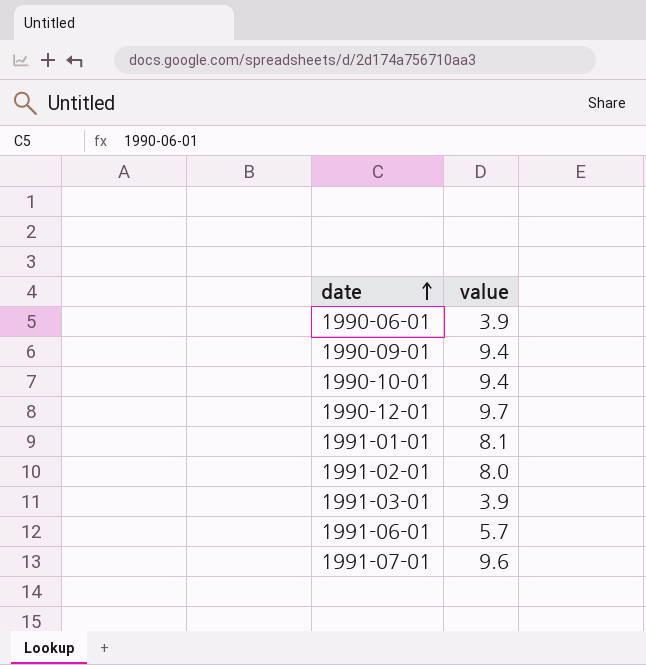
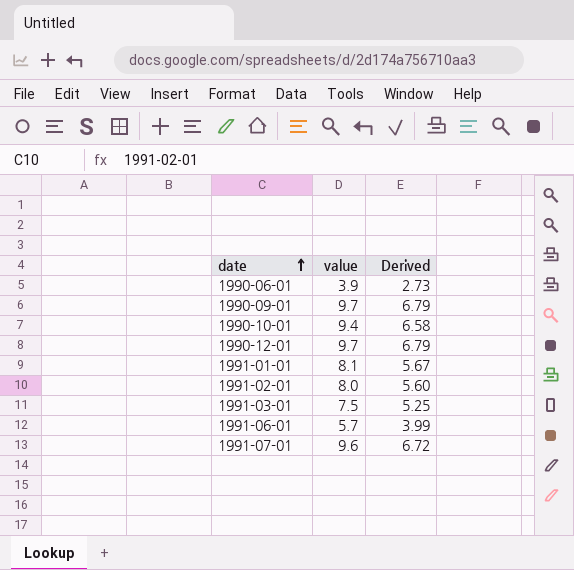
column Derived | formula: none -> [value] * 0.7
1990-09-01 | value: 9.4 -> 9.7
1991-03-01 | value: 3.9 -> 7.5

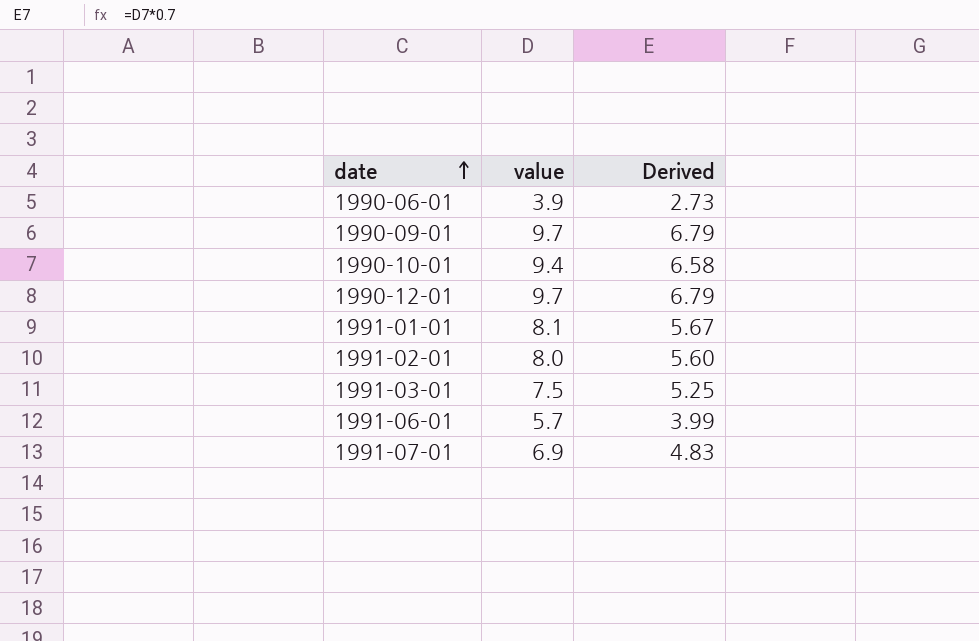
1991-07-01 | value: 9.6 -> 6.9
1991-07-01 | Derived: 6.72 -> 4.83

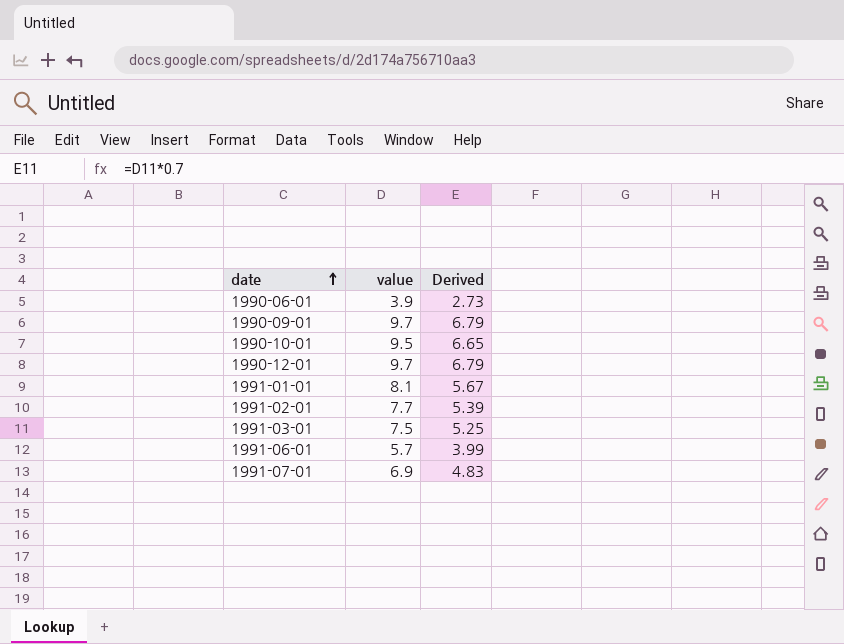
1990-10-01 | value: 9.4 -> 9.5
1990-10-01 | Derived: 6.58 -> 6.65
1991-02-01 | value: 8.0 -> 7.7
1991-02-01 | Derived: 5.60 -> 5.39

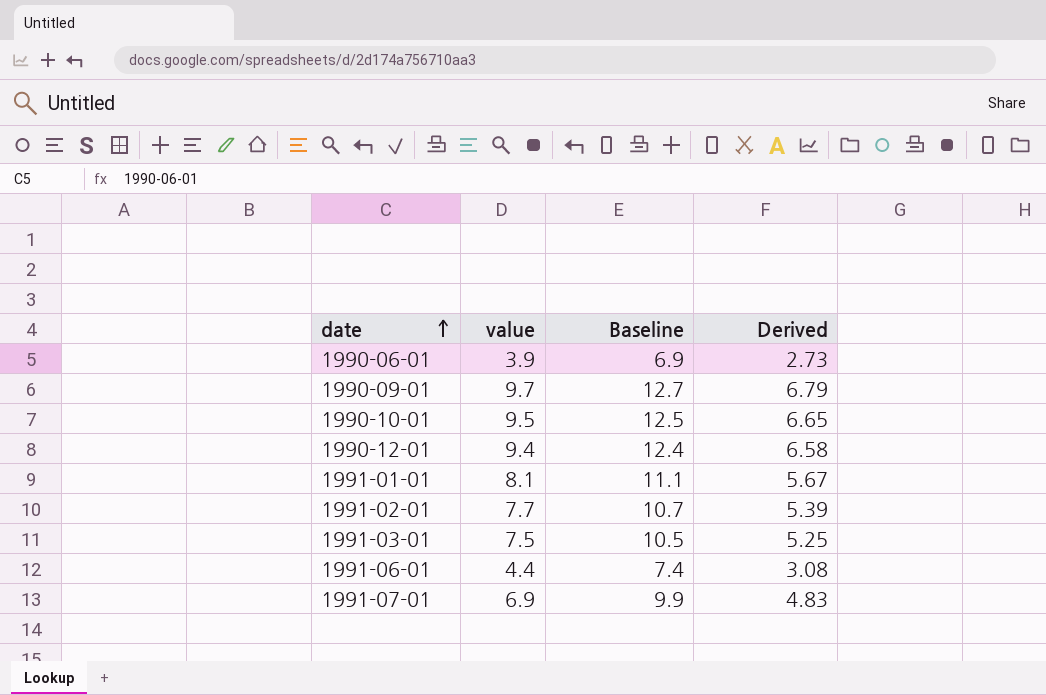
column Baseline | formula: none -> [value] + 3
1990-12-01 | value: 9.7 -> 9.4
1990-12-01 | Derived: 6.79 -> 6.58
1991-06-01 | value: 5.7 -> 4.4
1991-06-01 | Derived: 3.99 -> 3.08

